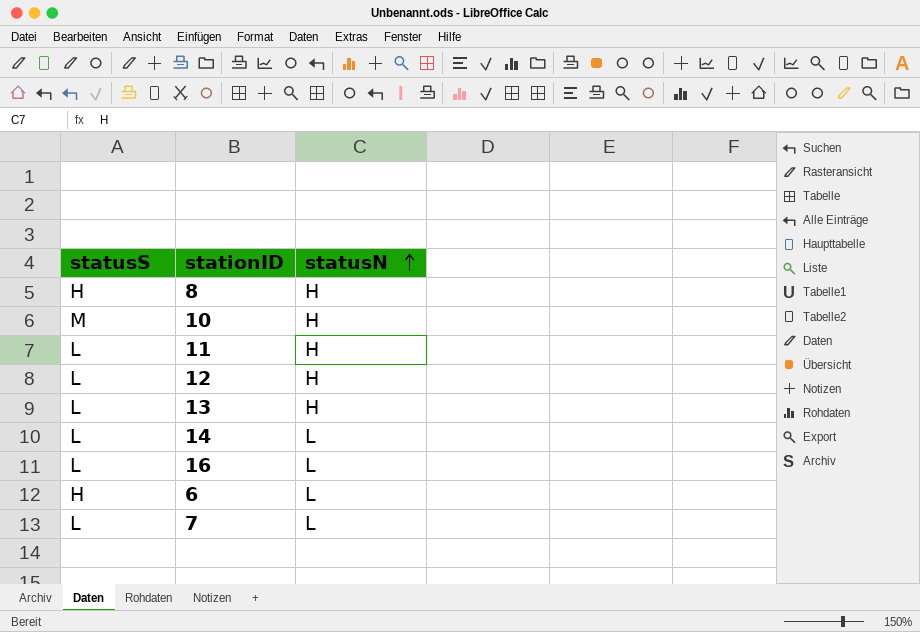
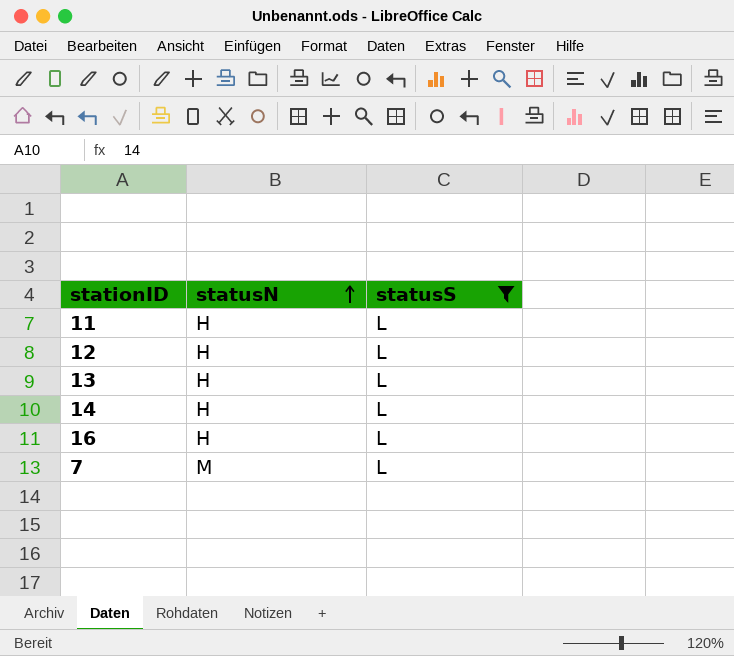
filter: none -> statusS = L
column statusS | position: 1 -> 3
14 | statusN: L -> H
16 | statusN: L -> H
7 | statusN: L -> M

